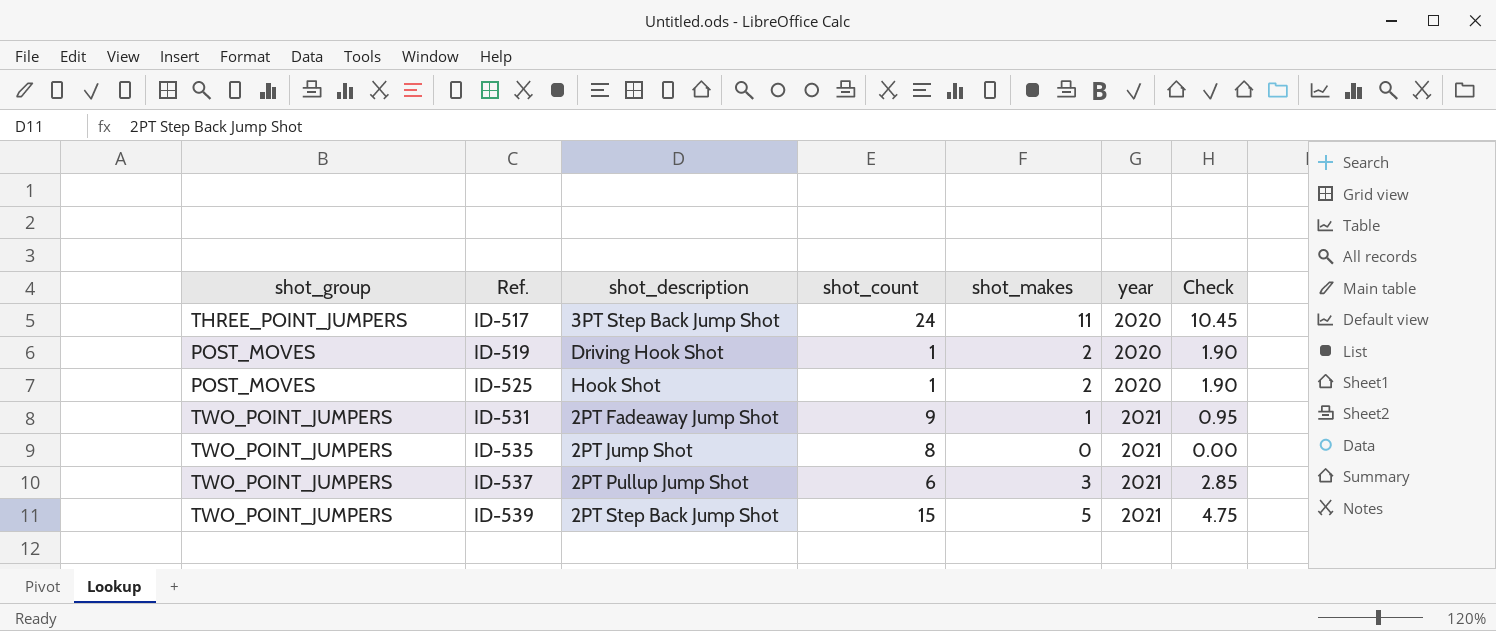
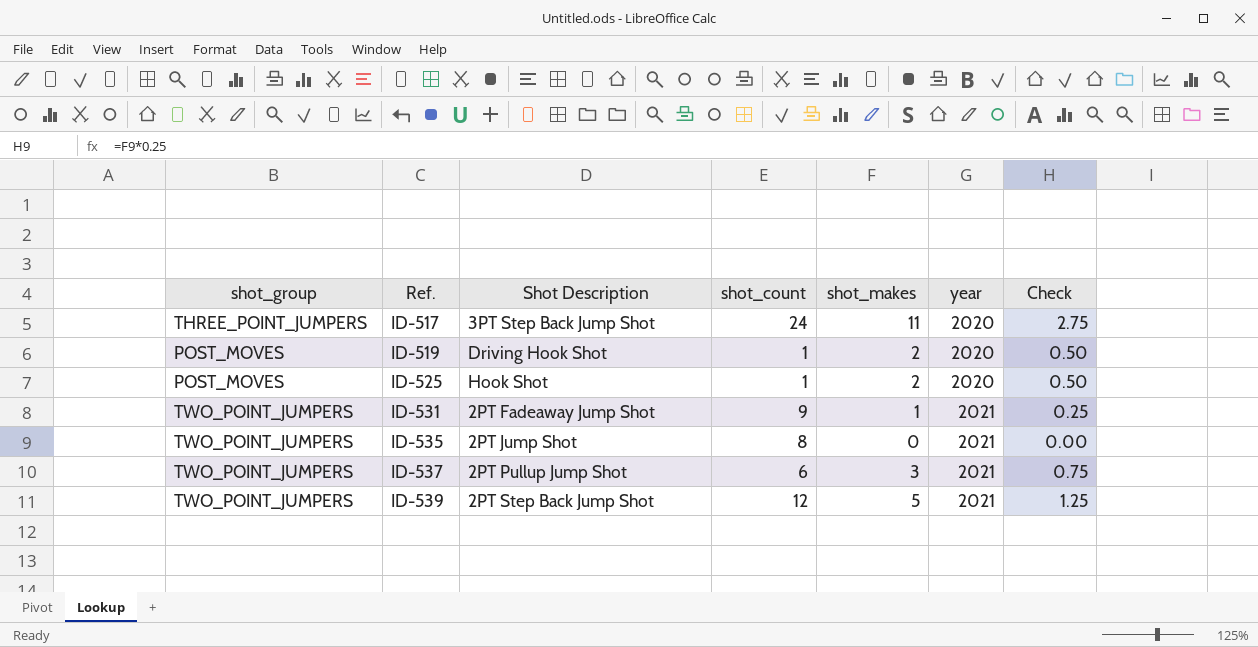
column name: shot_description -> Shot Description
column Check | formula: [shot_makes] * 0.95 -> [shot_makes] * 0.25
ID-539 | shot_count: 15 -> 12

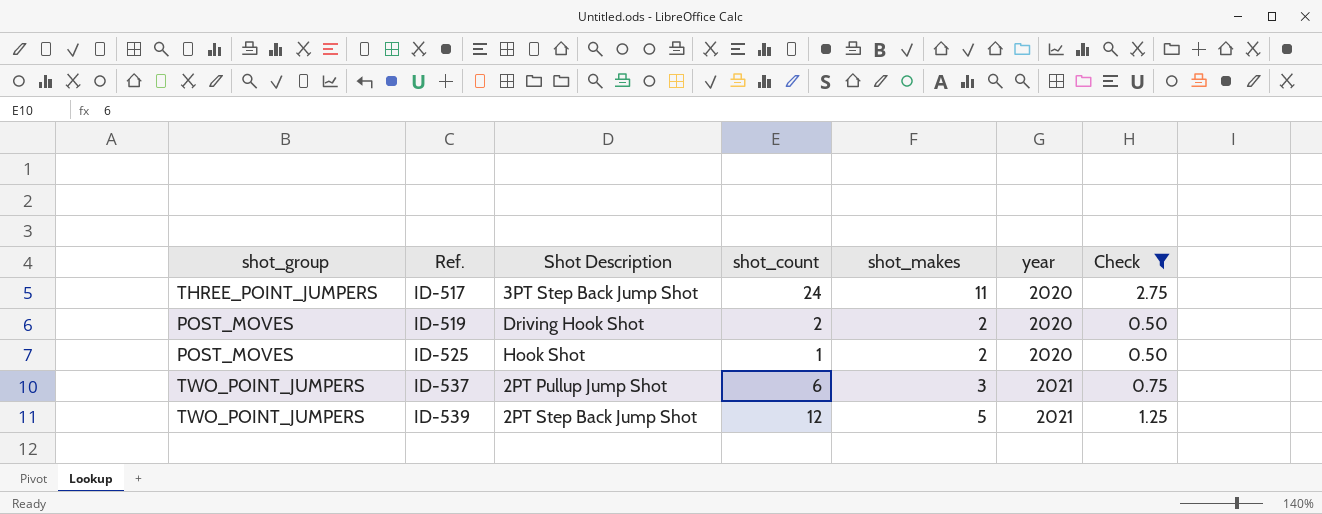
filter: none -> Check >= 0.50
ID-519 | shot_count: 1 -> 2

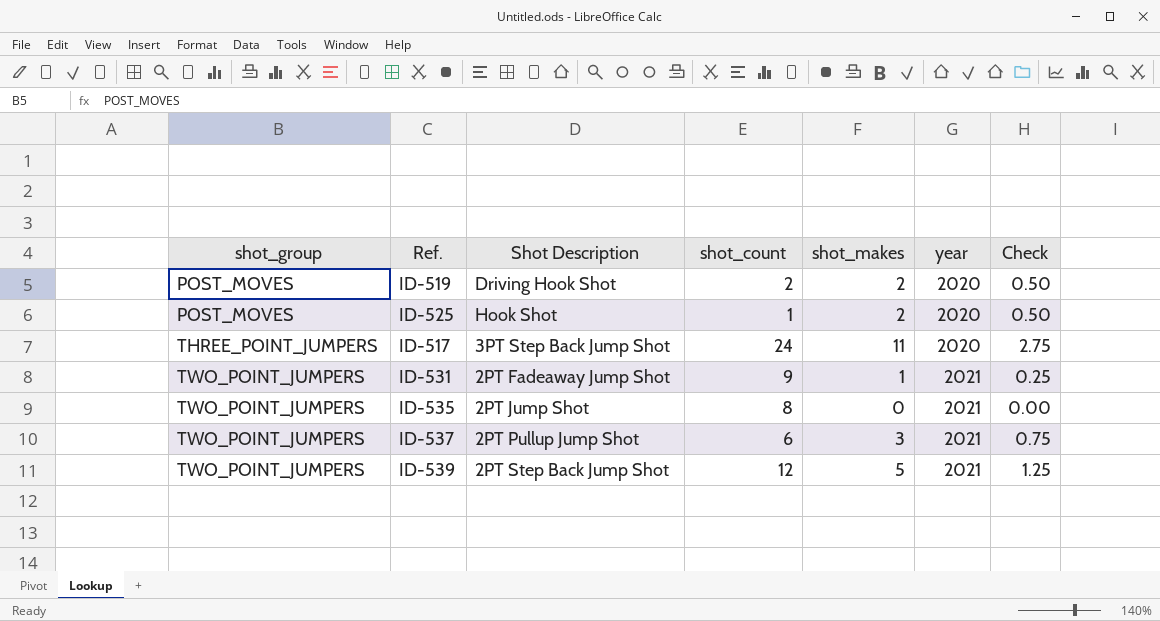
filter: Check >= 0.50 -> none
row order: Ref. ascending -> shot_group ascending

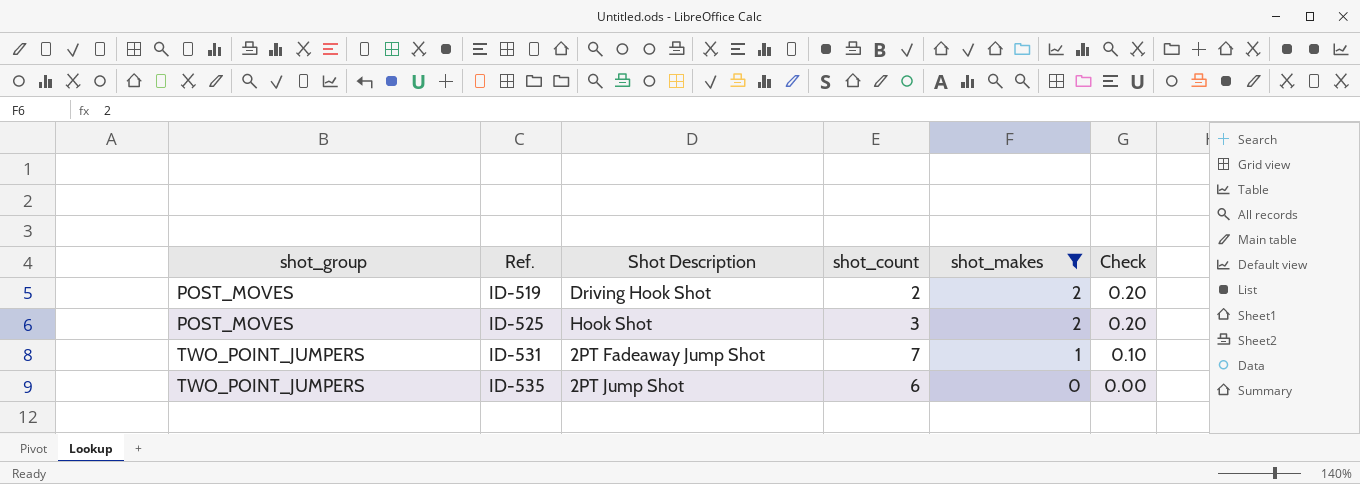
filter: none -> shot_makes <= 2
column year | position: 6 -> none
column Check | formula: [shot_makes] * 0.25 -> [shot_makes] * 0.1
ID-525 | shot_count: 1 -> 3
ID-531 | shot_count: 9 -> 7
ID-535 | shot_count: 8 -> 6

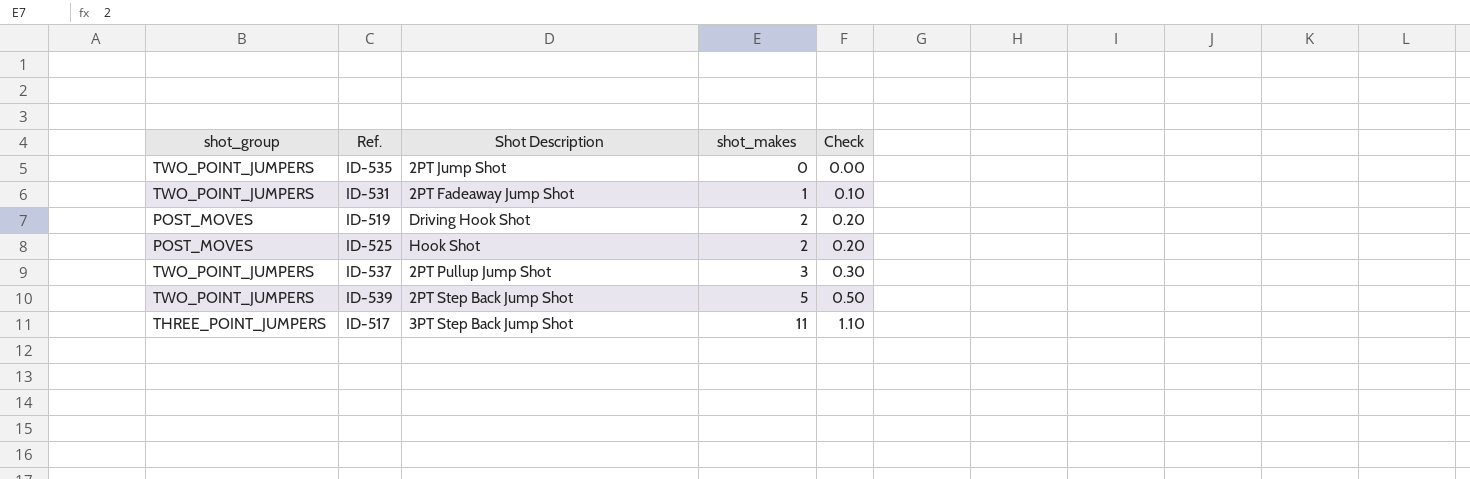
filter: shot_makes <= 2 -> none
row order: shot_group ascending -> shot_makes ascending
column shot_count | position: 4 -> none

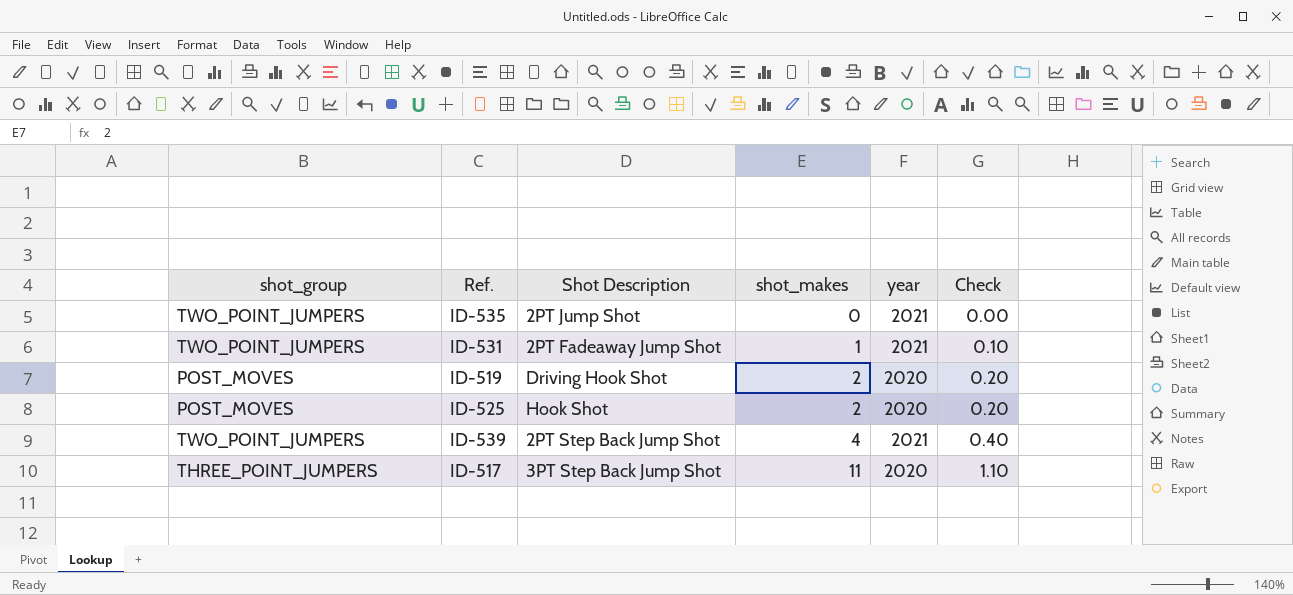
column year | position: none -> 5
row ID-537: TWO_POINT_JUMPERS | 2PT Pullup Jump Shot | 3 | 0.30 -> none
ID-539 | shot_makes: 5 -> 4
ID-539 | Check: 0.50 -> 0.40

